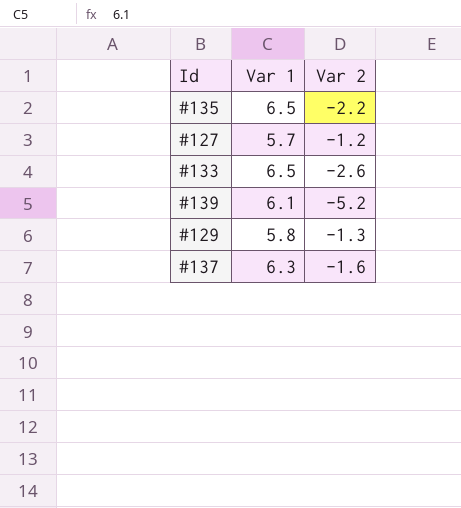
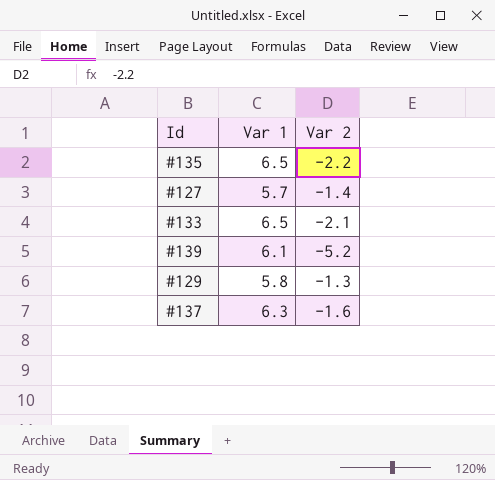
#127 | Var 2: -1.2 -> -1.4
#133 | Var 2: -2.6 -> -2.1

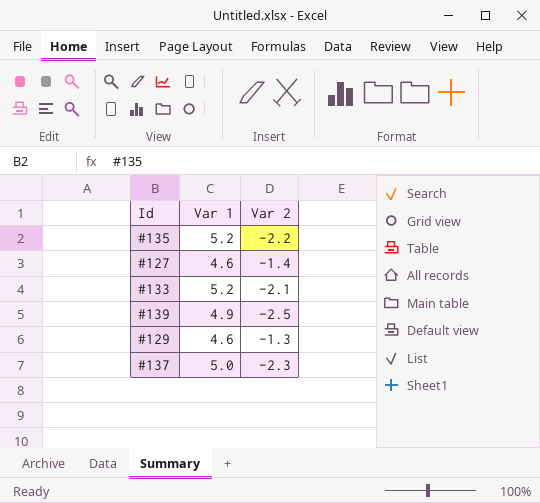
#135 | Var 1: 6.5 -> 5.2
#127 | Var 1: 5.7 -> 4.6
#133 | Var 1: 6.5 -> 5.2
#139 | Var 1: 6.1 -> 4.9
#139 | Var 2: -5.2 -> -2.5
#129 | Var 1: 5.8 -> 4.6
#137 | Var 1: 6.3 -> 5.0
#137 | Var 2: -1.6 -> -2.3

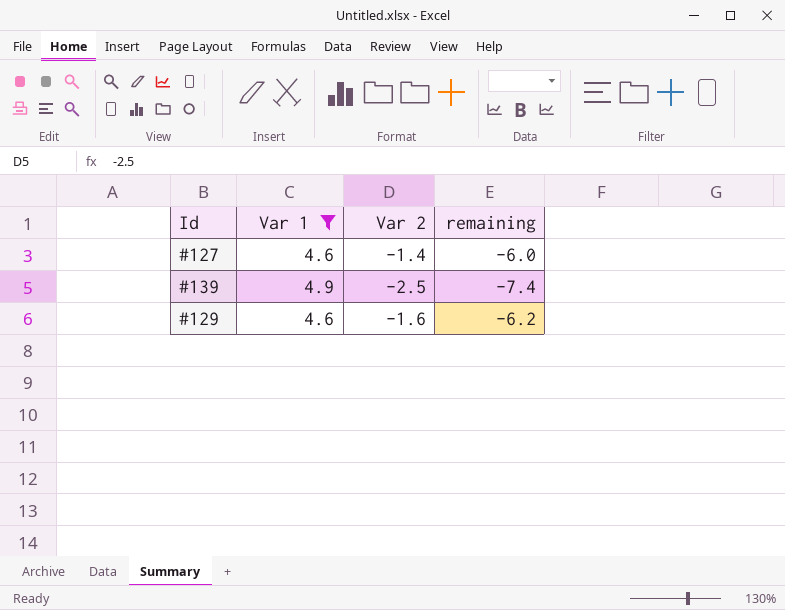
filter: none -> Var 1 <= 4.9
column remaining | formula: none -> [Var 2] - [Var 1]
#129 | Var 2: -1.3 -> -1.6

